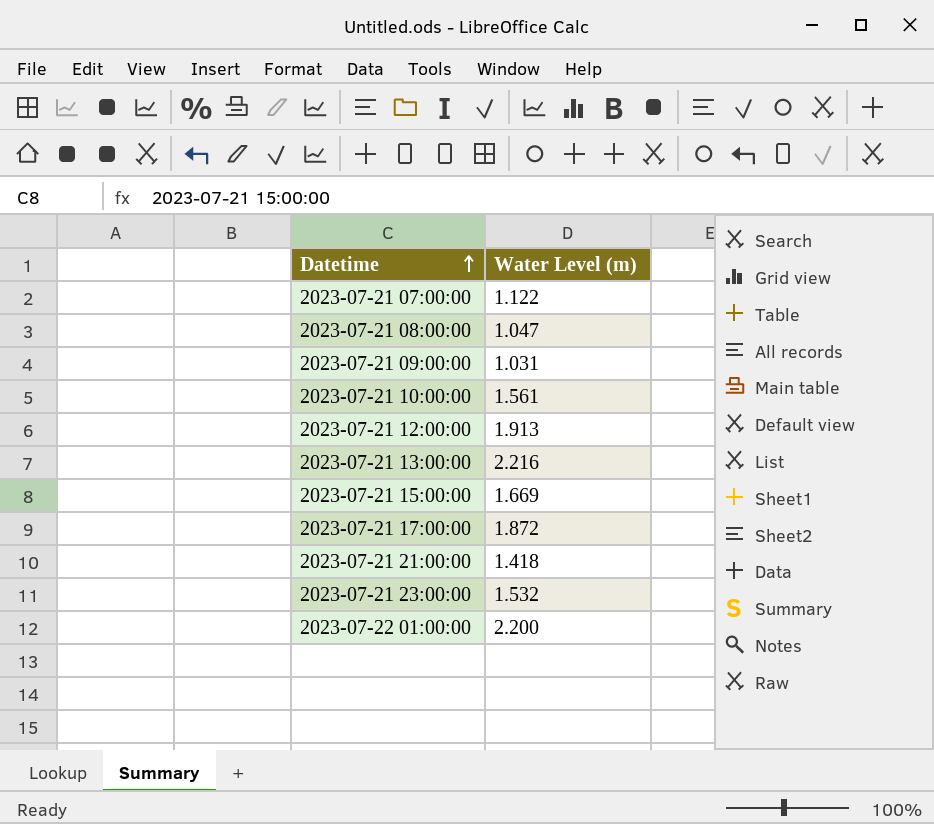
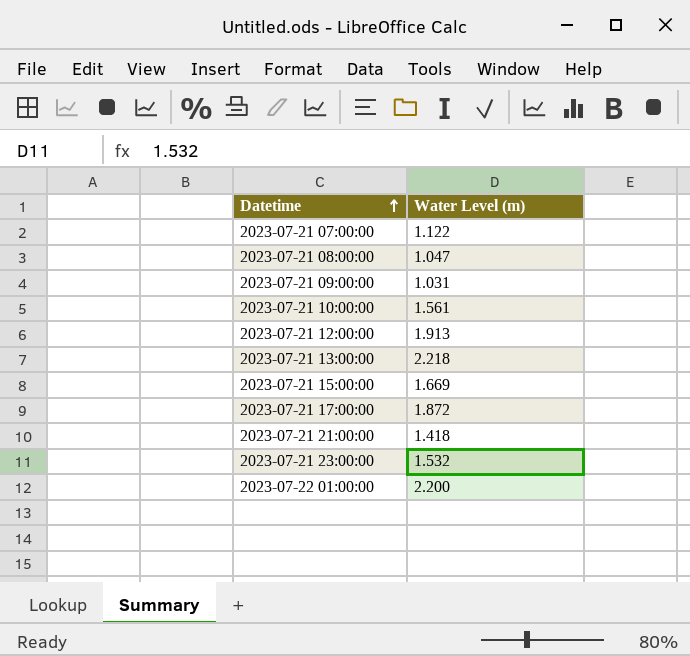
2023-07-21 13:00:00 | Water Level (m): 2.216 -> 2.218

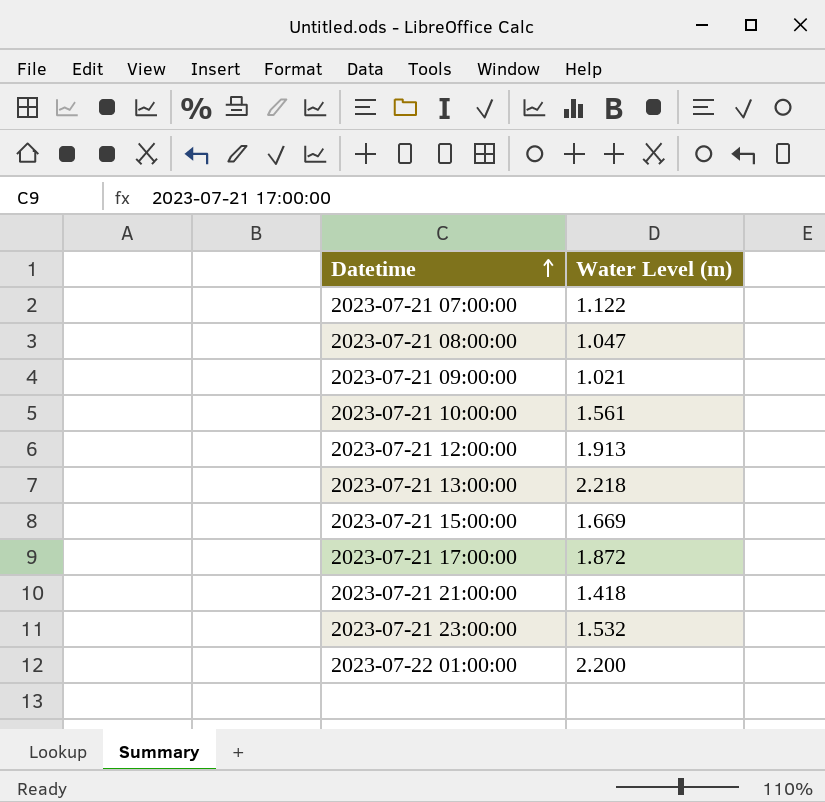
2023-07-21 09:00:00 | Water Level (m): 1.031 -> 1.021

